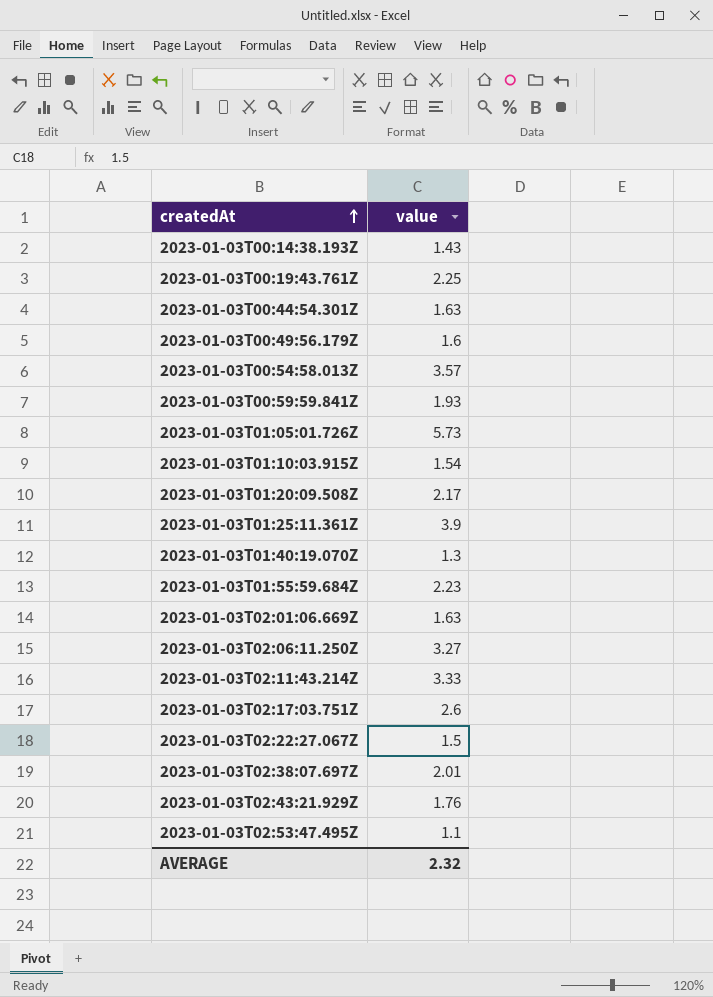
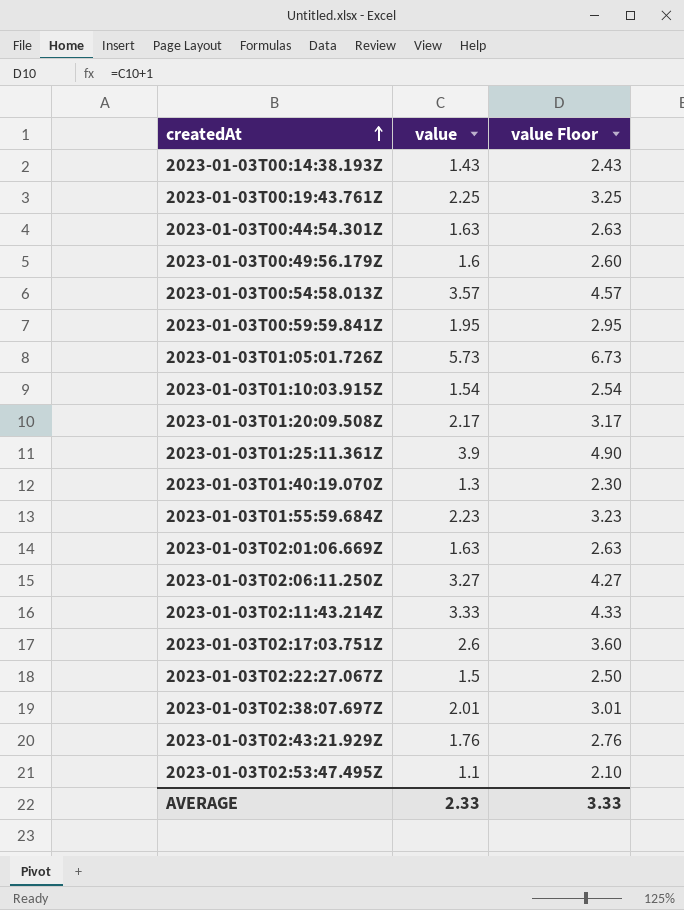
column value Floor | formula: none -> [value] + 1
2023-01-03T00:59:59.841Z | value: 1.93 -> 1.95
AVERAGE | value: 2.32 -> 2.33

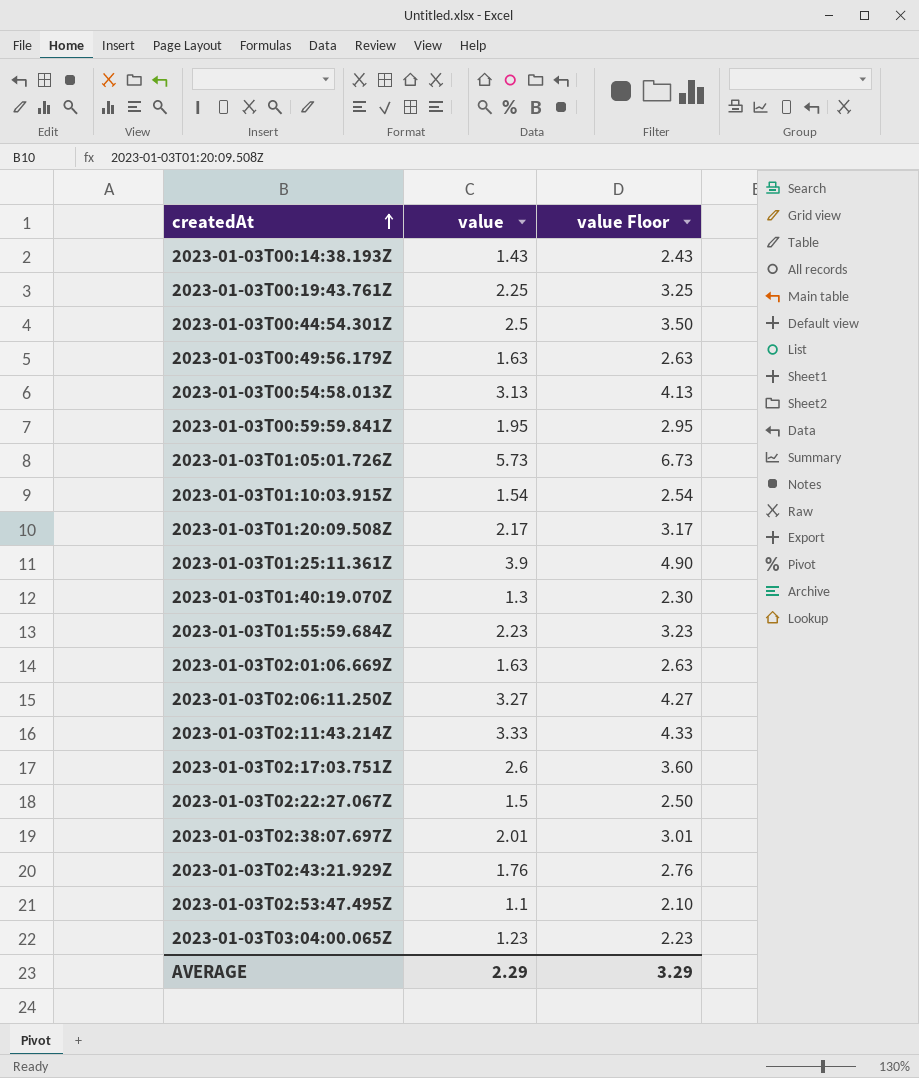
2023-01-03T00:44:54.301Z | value: 1.63 -> 2.5
2023-01-03T00:44:54.301Z | value Floor: 2.63 -> 3.50
2023-01-03T00:49:56.179Z | value: 1.6 -> 1.63
2023-01-03T00:49:56.179Z | value Floor: 2.60 -> 2.63
2023-01-03T00:54:58.013Z | value: 3.57 -> 3.13
2023-01-03T00:54:58.013Z | value Floor: 4.57 -> 4.13
row 2023-01-03T03:04:00.065Z: none -> 1.23 | 2.23
AVERAGE | value: 2.33 -> 2.29
AVERAGE | value Floor: 3.33 -> 3.29

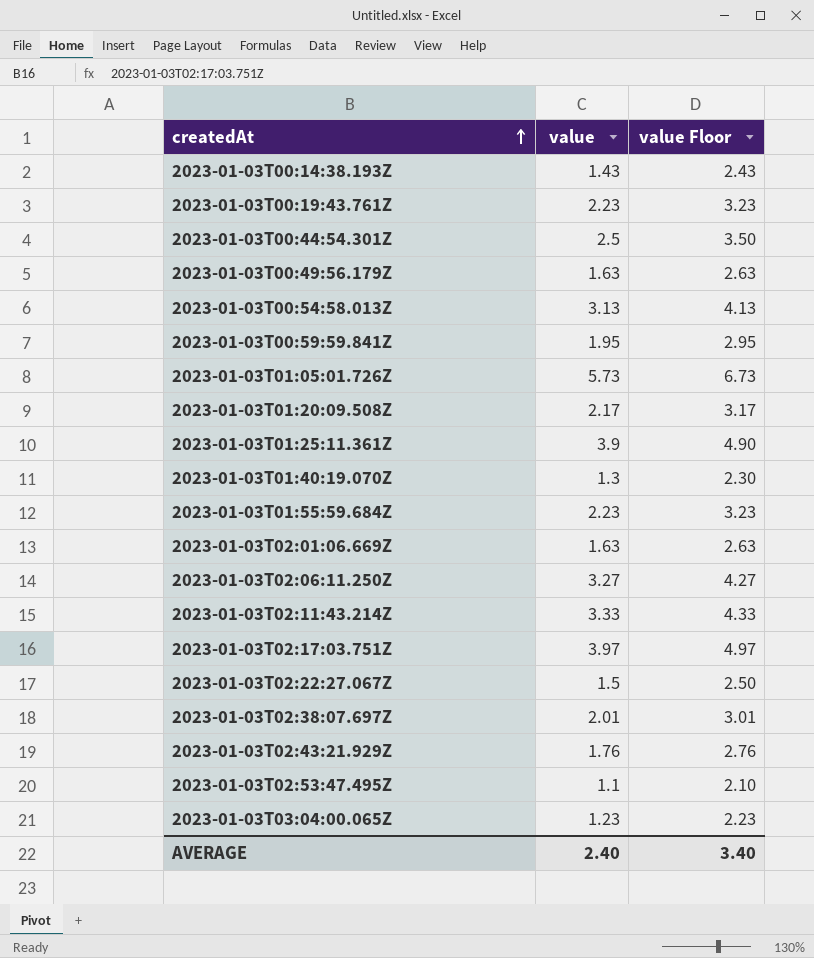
row 2023-01-03T01:10:03.915Z: 1.54 | 2.54 -> none
2023-01-03T00:19:43.761Z | value: 2.25 -> 2.23
2023-01-03T00:19:43.761Z | value Floor: 3.25 -> 3.23
2023-01-03T02:17:03.751Z | value: 2.6 -> 3.97
2023-01-03T02:17:03.751Z | value Floor: 3.60 -> 4.97
AVERAGE | value: 2.29 -> 2.40
AVERAGE | value Floor: 3.29 -> 3.40

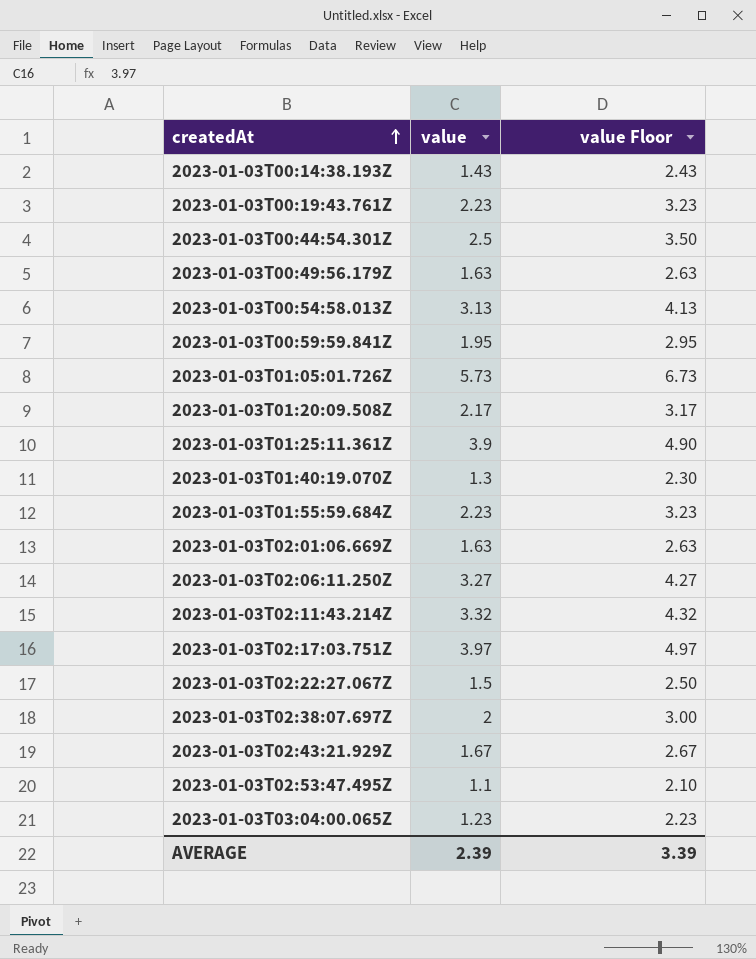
2023-01-03T02:11:43.214Z | value: 3.33 -> 3.32
2023-01-03T02:11:43.214Z | value Floor: 4.33 -> 4.32
2023-01-03T02:38:07.697Z | value: 2.01 -> 2
2023-01-03T02:38:07.697Z | value Floor: 3.01 -> 3.00
2023-01-03T02:43:21.929Z | value: 1.76 -> 1.67
2023-01-03T02:43:21.929Z | value Floor: 2.76 -> 2.67
AVERAGE | value: 2.40 -> 2.39
AVERAGE | value Floor: 3.40 -> 3.39

